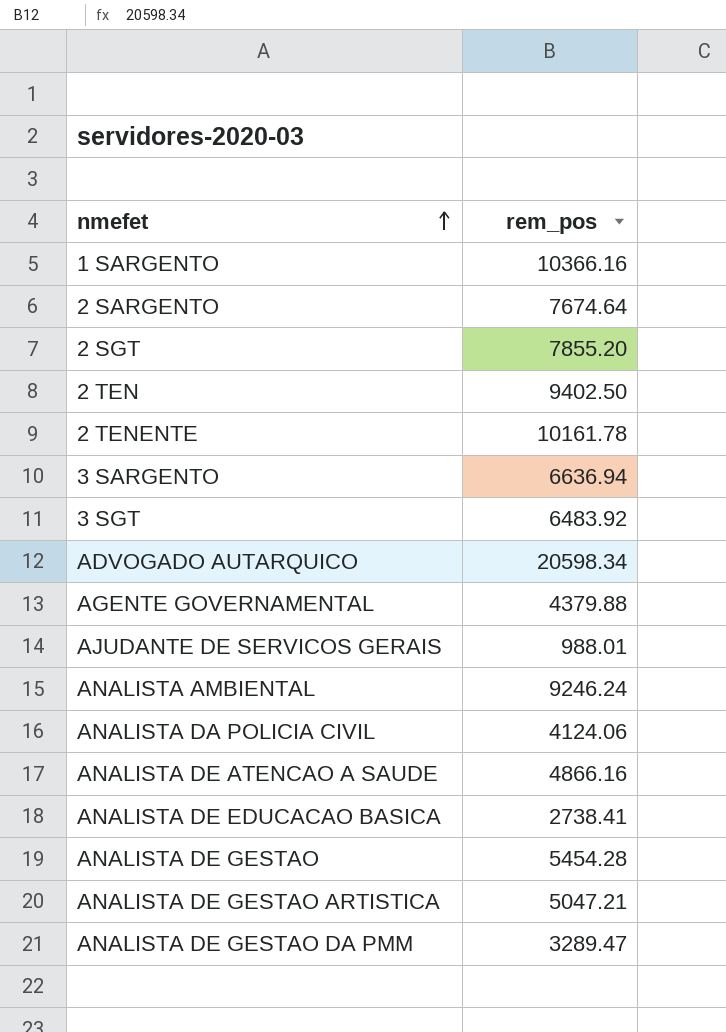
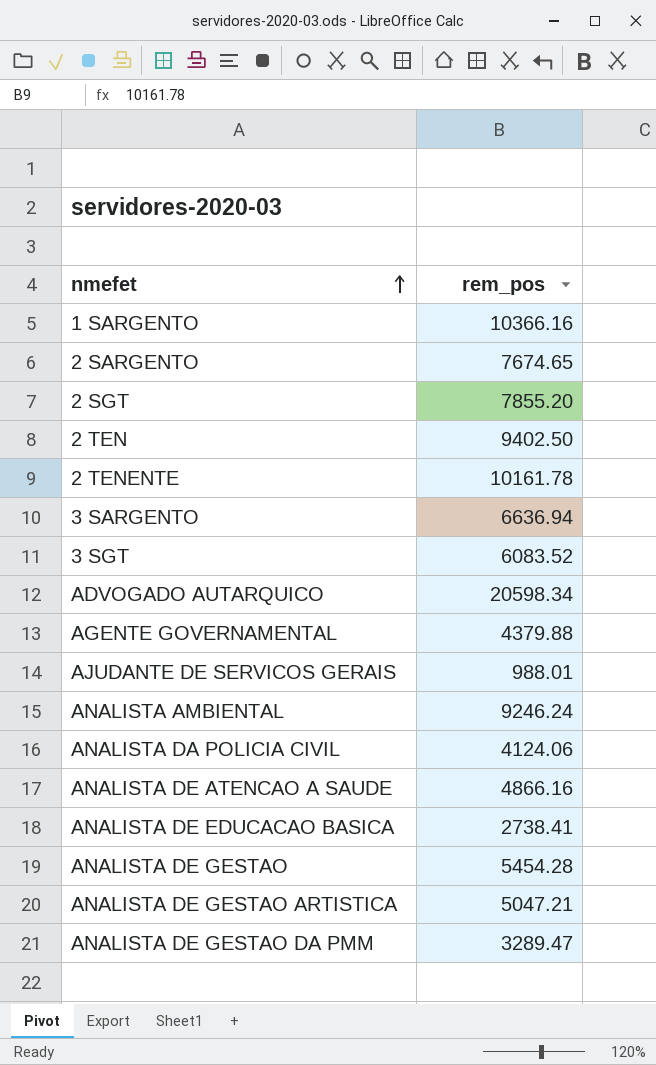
2 SARGENTO | rem_pos: 7674.64 -> 7674.65
3 SGT | rem_pos: 6483.92 -> 6083.52

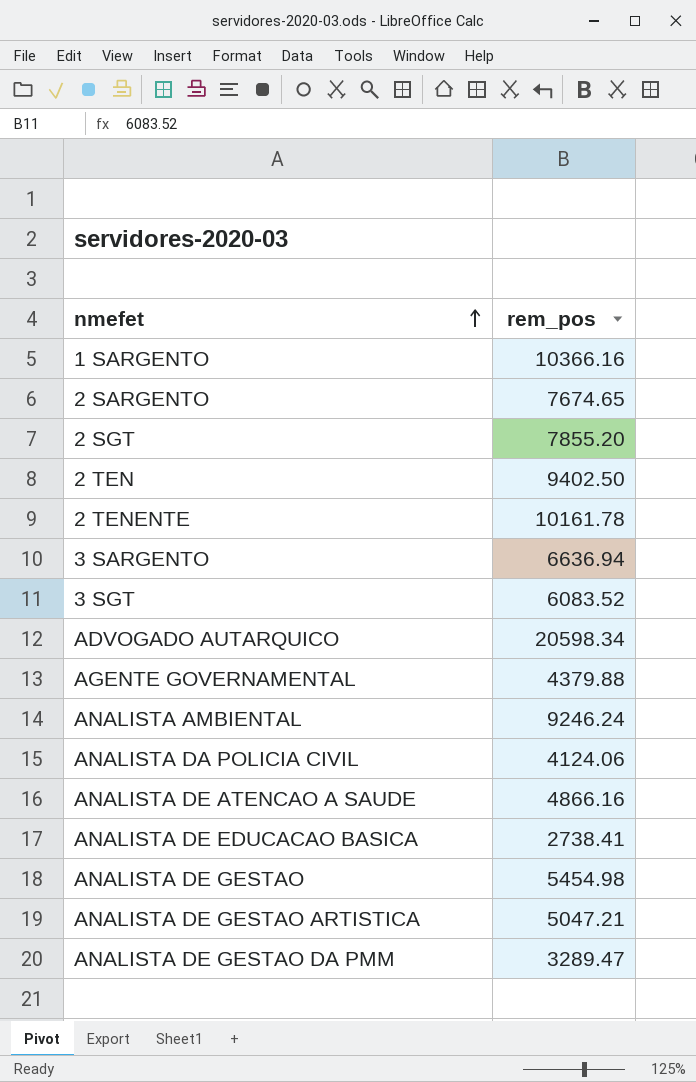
row AJUDANTE DE SERVICOS GERAIS: 988.01 -> none
ANALISTA DE GESTAO | rem_pos: 5454.28 -> 5454.98

